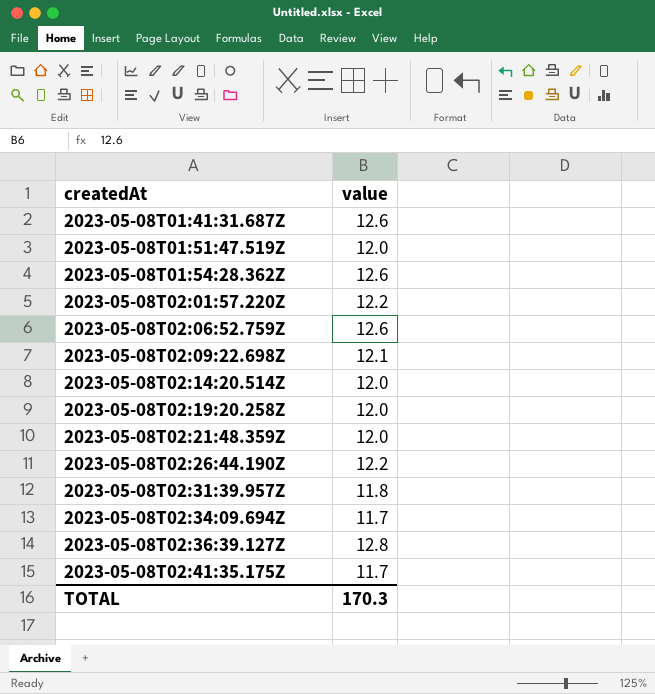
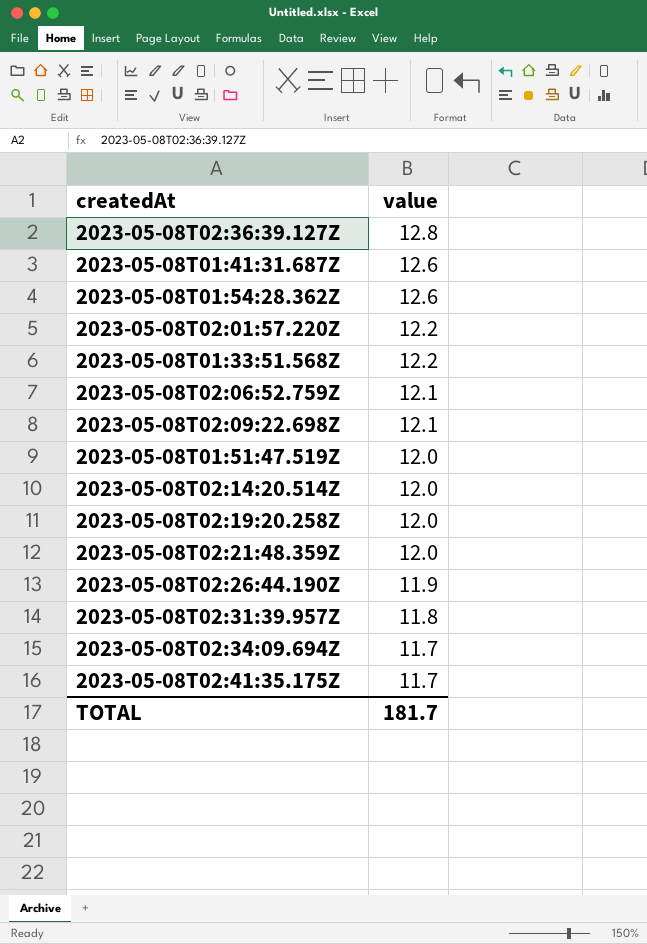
row order: createdAt ascending -> value descending
row 2023-05-08T01:33:51.568Z: none -> 12.2
2023-05-08T02:06:52.759Z | value: 12.6 -> 12.1
2023-05-08T02:26:44.190Z | value: 12.2 -> 11.9
TOTAL | value: 170.3 -> 181.7

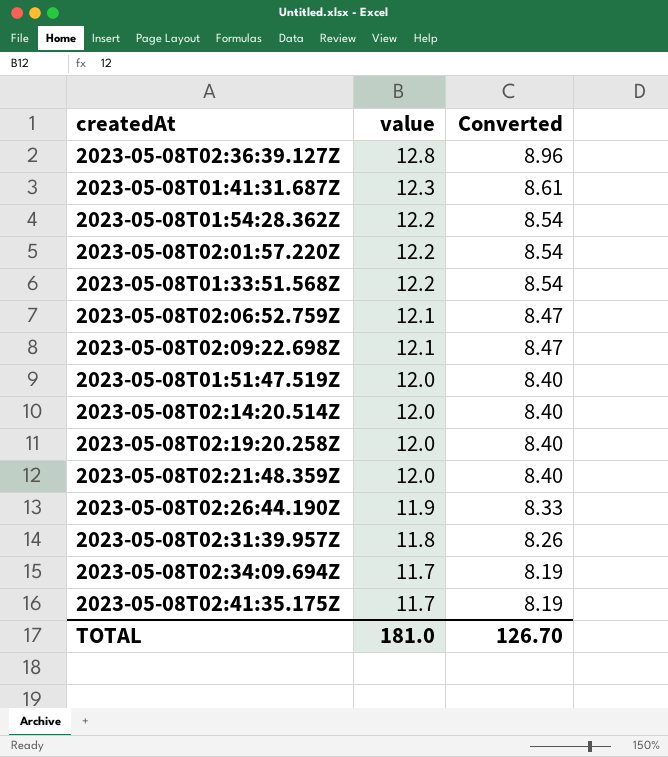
column Converted | formula: none -> [value] * 0.7
2023-05-08T01:41:31.687Z | value: 12.6 -> 12.3
2023-05-08T01:54:28.362Z | value: 12.6 -> 12.2
TOTAL | value: 181.7 -> 181.0

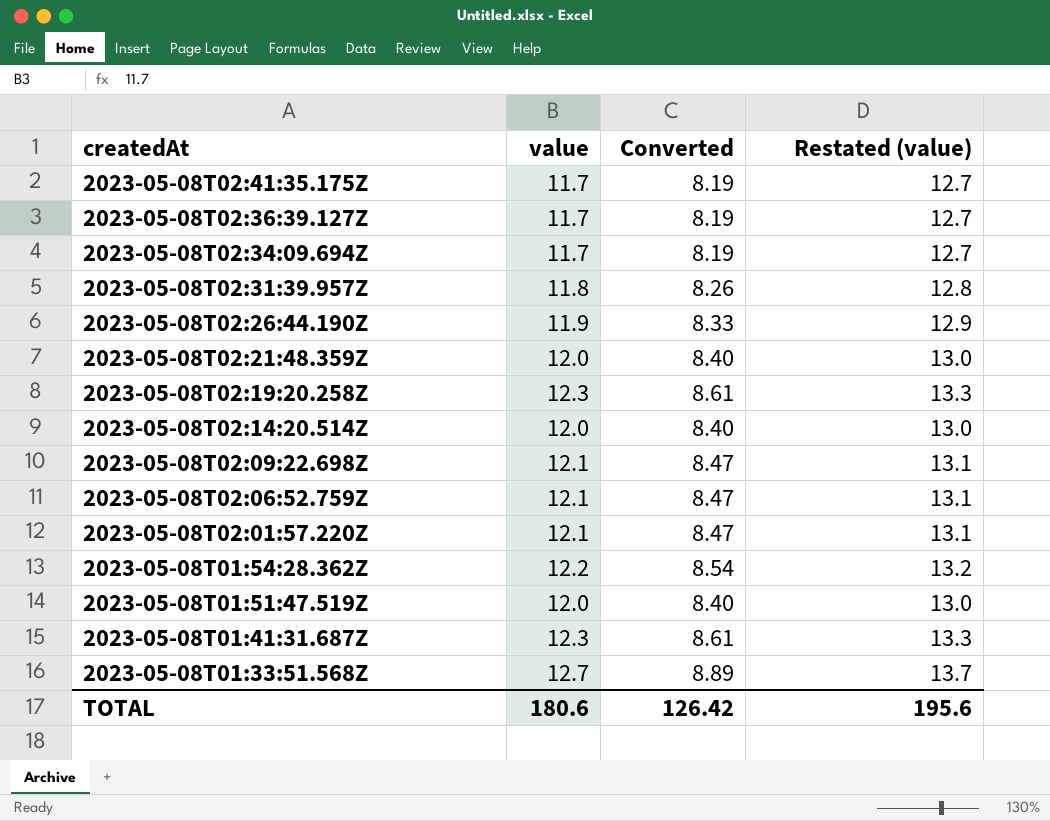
row order: value descending -> createdAt descending
column Restated (value) | formula: none -> [value] + 1
2023-05-08T02:36:39.127Z | value: 12.8 -> 11.7
2023-05-08T02:36:39.127Z | Converted: 8.96 -> 8.19
2023-05-08T02:19:20.258Z | value: 12.0 -> 12.3
2023-05-08T02:19:20.258Z | Converted: 8.40 -> 8.61
2023-05-08T02:01:57.220Z | value: 12.2 -> 12.1
2023-05-08T02:01:57.220Z | Converted: 8.54 -> 8.47
2023-05-08T01:33:51.568Z | value: 12.2 -> 12.7
2023-05-08T01:33:51.568Z | Converted: 8.54 -> 8.89
TOTAL | value: 181.0 -> 180.6
TOTAL | Converted: 126.70 -> 126.42

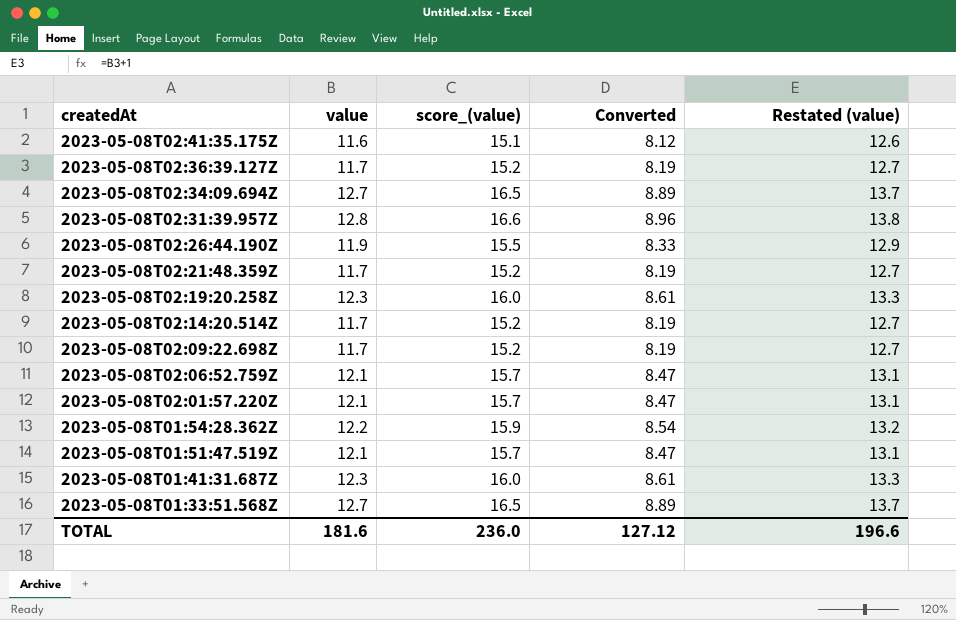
column score_(value) | formula: none -> [value] * 1.3
2023-05-08T02:41:35.175Z | value: 11.7 -> 11.6
2023-05-08T02:41:35.175Z | Converted: 8.19 -> 8.12
2023-05-08T02:41:35.175Z | Restated (value): 12.7 -> 12.6
2023-05-08T02:34:09.694Z | value: 11.7 -> 12.7
2023-05-08T02:34:09.694Z | Converted: 8.19 -> 8.89
2023-05-08T02:34:09.694Z | Restated (value): 12.7 -> 13.7
2023-05-08T02:31:39.957Z | value: 11.8 -> 12.8
2023-05-08T02:31:39.957Z | Converted: 8.26 -> 8.96
2023-05-08T02:31:39.957Z | Restated (value): 12.8 -> 13.8
2023-05-08T02:21:48.359Z | value: 12.0 -> 11.7
2023-05-08T02:21:48.359Z | Converted: 8.40 -> 8.19
2023-05-08T02:21:48.359Z | Restated (value): 13.0 -> 12.7
2023-05-08T02:14:20.514Z | value: 12.0 -> 11.7
2023-05-08T02:14:20.514Z | Converted: 8.40 -> 8.19
2023-05-08T02:14:20.514Z | Restated (value): 13.0 -> 12.7
2023-05-08T02:09:22.698Z | value: 12.1 -> 11.7
2023-05-08T02:09:22.698Z | Converted: 8.47 -> 8.19
2023-05-08T02:09:22.698Z | Restated (value): 13.1 -> 12.7
2023-05-08T01:51:47.519Z | value: 12.0 -> 12.1
2023-05-08T01:51:47.519Z | Converted: 8.40 -> 8.47
2023-05-08T01:51:47.519Z | Restated (value): 13.0 -> 13.1
TOTAL | value: 180.6 -> 181.6
TOTAL | Converted: 126.42 -> 127.12
TOTAL | Restated (value): 195.6 -> 196.6

